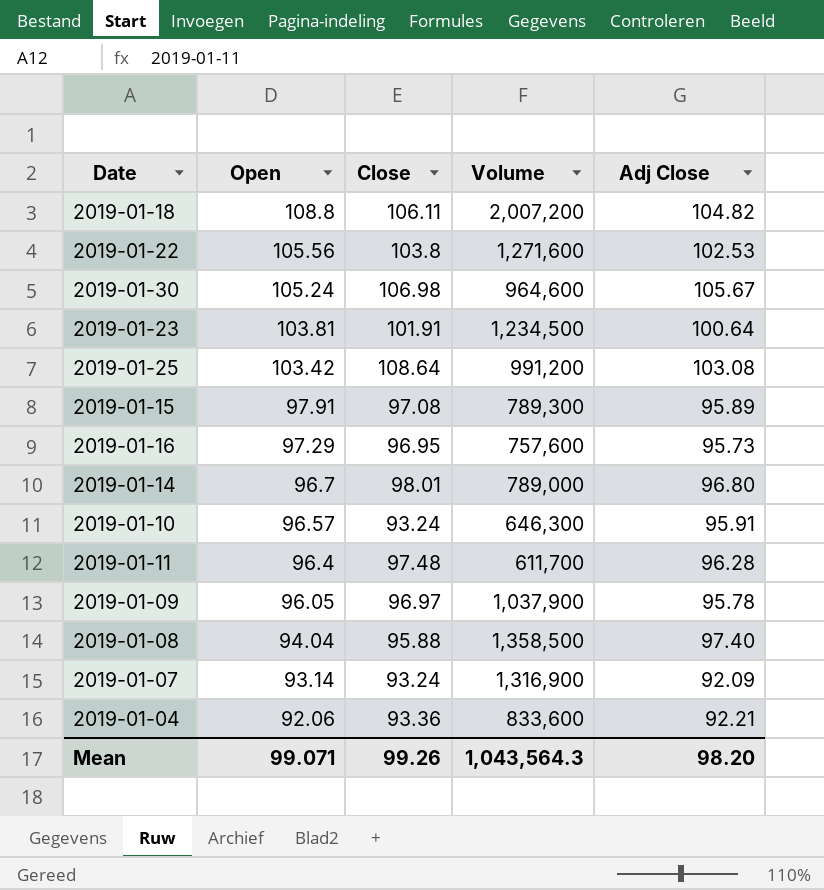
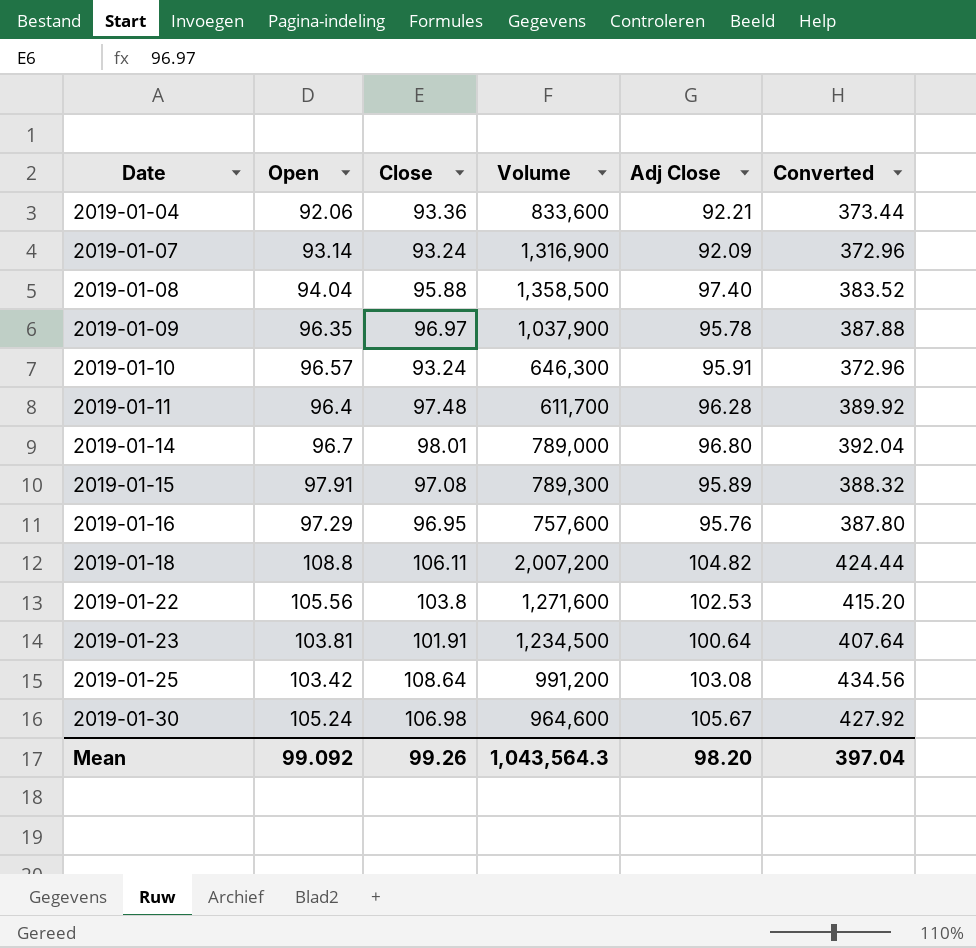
row order: Open descending -> Date ascending
column Converted | formula: none -> [Close] * 4
2019-01-09 | Open: 96.05 -> 96.35
2019-01-16 | Adj Close: 95.73 -> 95.76
Mean | Open: 99.071 -> 99.092

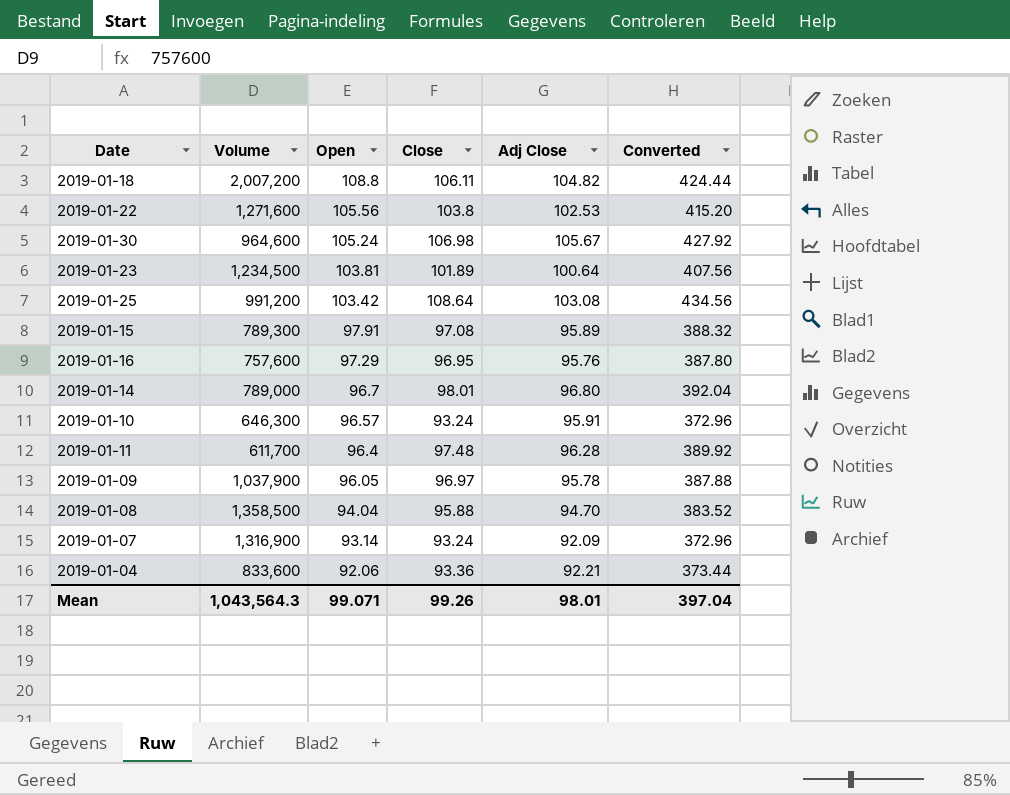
row order: Date ascending -> Open descending
column Volume | position: 4 -> 2
2019-01-23 | Close: 101.91 -> 101.89
2019-01-23 | Converted: 407.64 -> 407.56
2019-01-09 | Open: 96.35 -> 96.05
2019-01-08 | Adj Close: 97.40 -> 94.70
Mean | Open: 99.092 -> 99.071
Mean | Adj Close: 98.20 -> 98.01

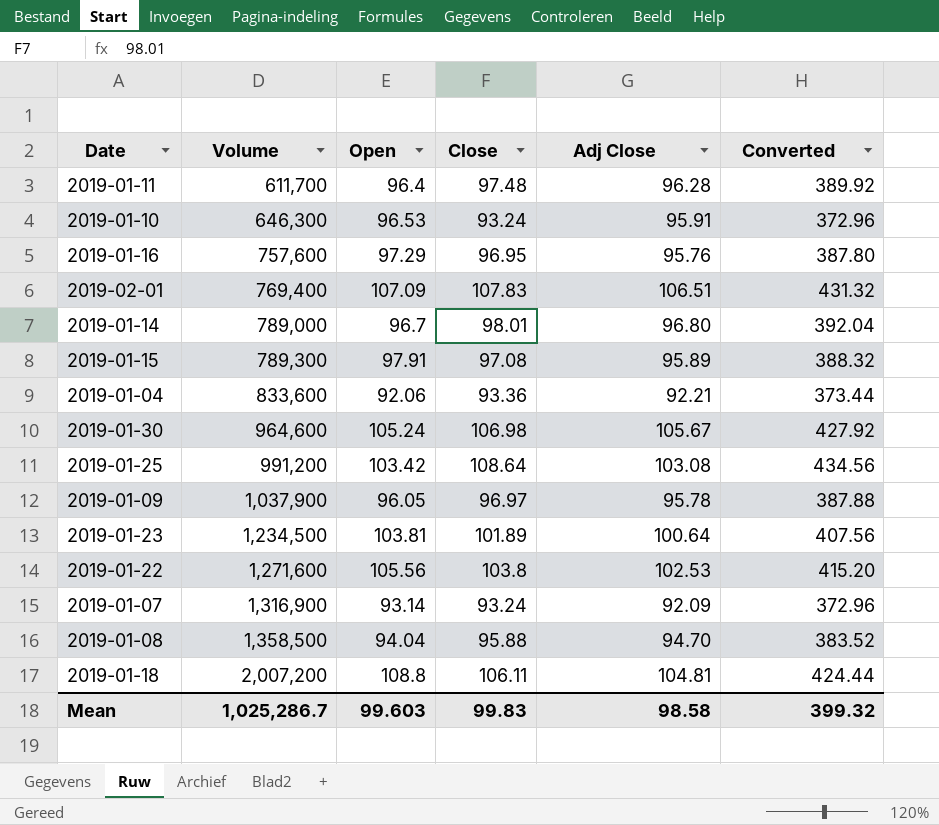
row order: Open descending -> Volume ascending
2019-01-10 | Open: 96.57 -> 96.53
row 2019-02-01: none -> 769,400 | 107.09 | 107.83 | 106.51 | 431.32
2019-01-18 | Adj Close: 104.82 -> 104.81
Mean | Volume: 1,043,564.3 -> 1,025,286.7
Mean | Open: 99.071 -> 99.603
Mean | Close: 99.26 -> 99.83
Mean | Adj Close: 98.01 -> 98.58
Mean | Converted: 397.04 -> 399.32

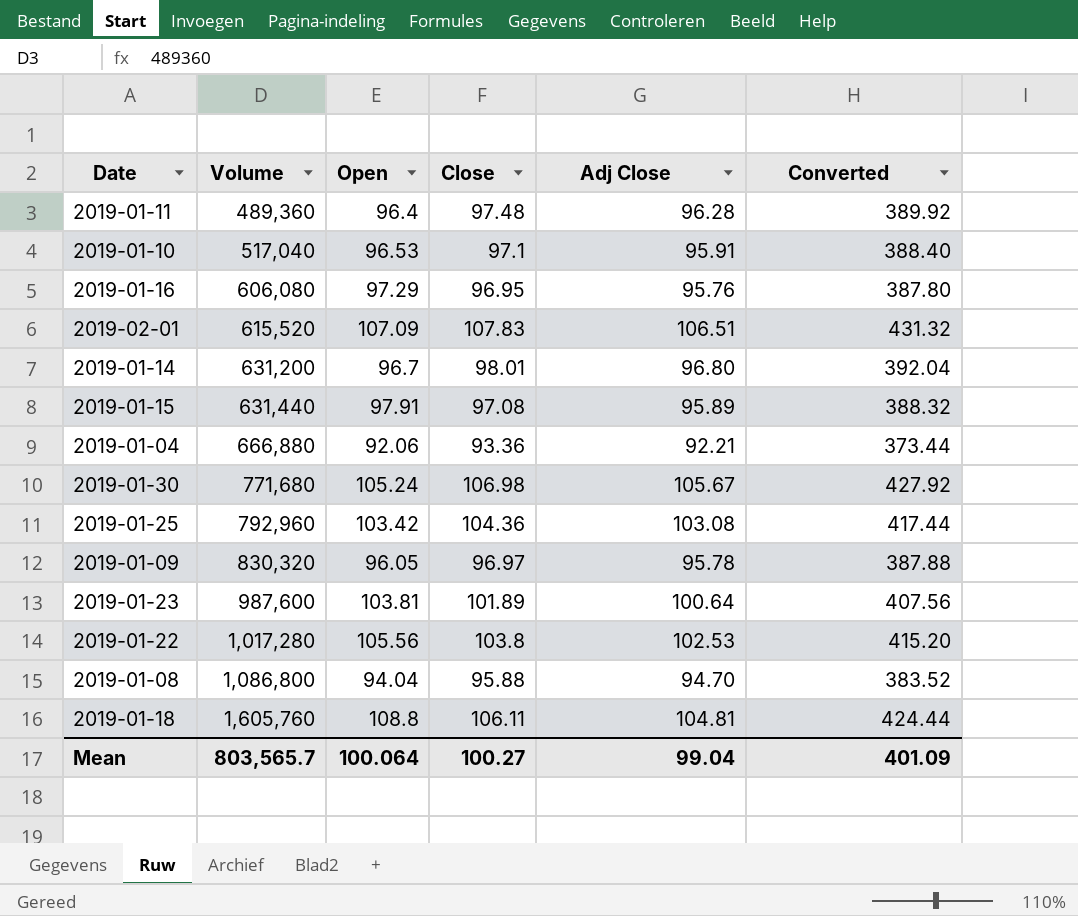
row 2019-01-07: 1,316,900 | 93.14 | 93.24 | 92.09 | 372.96 -> none
2019-01-11 | Volume: 611,700 -> 489,360
2019-01-10 | Volume: 646,300 -> 517,040
2019-01-10 | Close: 93.24 -> 97.1
2019-01-10 | Converted: 372.96 -> 388.40
2019-01-16 | Volume: 757,600 -> 606,080
2019-02-01 | Volume: 769,400 -> 615,520
2019-01-14 | Volume: 789,000 -> 631,200
2019-01-15 | Volume: 789,300 -> 631,440
2019-01-04 | Volume: 833,600 -> 666,880
2019-01-30 | Volume: 964,600 -> 771,680
2019-01-25 | Volume: 991,200 -> 792,960
2019-01-25 | Close: 108.64 -> 104.36
2019-01-25 | Converted: 434.56 -> 417.44
2019-01-09 | Volume: 1,037,900 -> 830,320
2019-01-23 | Volume: 1,234,500 -> 987,600
2019-01-22 | Volume: 1,271,600 -> 1,017,280
2019-01-08 | Volume: 1,358,500 -> 1,086,800
2019-01-18 | Volume: 2,007,200 -> 1,605,760
Mean | Volume: 1,025,286.7 -> 803,565.7
Mean | Open: 99.603 -> 100.064
Mean | Close: 99.83 -> 100.27
Mean | Adj Close: 98.58 -> 99.04
Mean | Converted: 399.32 -> 401.09

